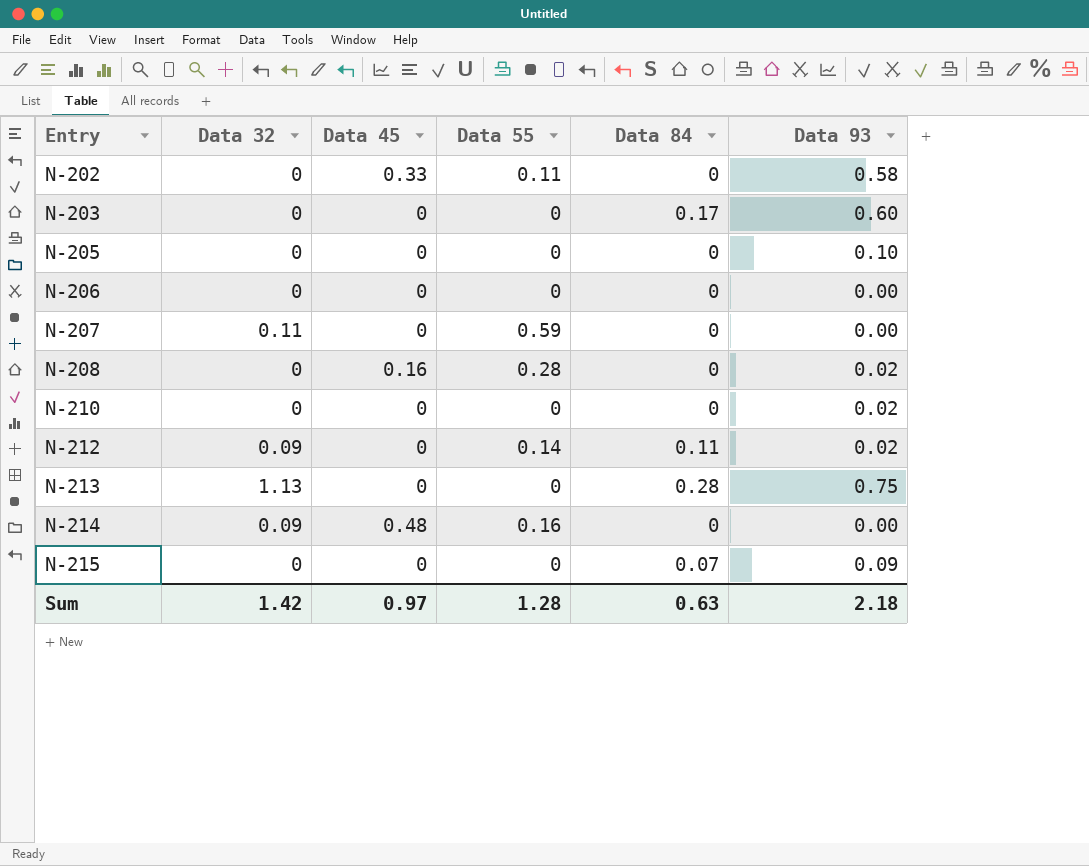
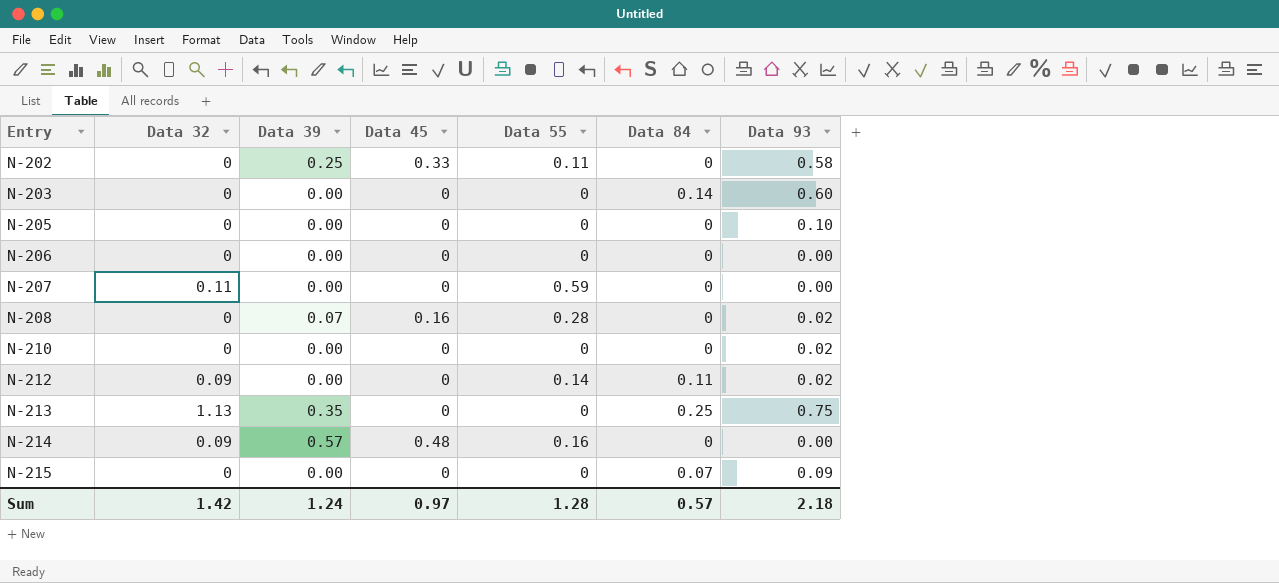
column Data 39 | position: none -> 3
N-203 | Data 84: 0.17 -> 0.14
N-213 | Data 84: 0.28 -> 0.25
Sum | Data 84: 0.63 -> 0.57

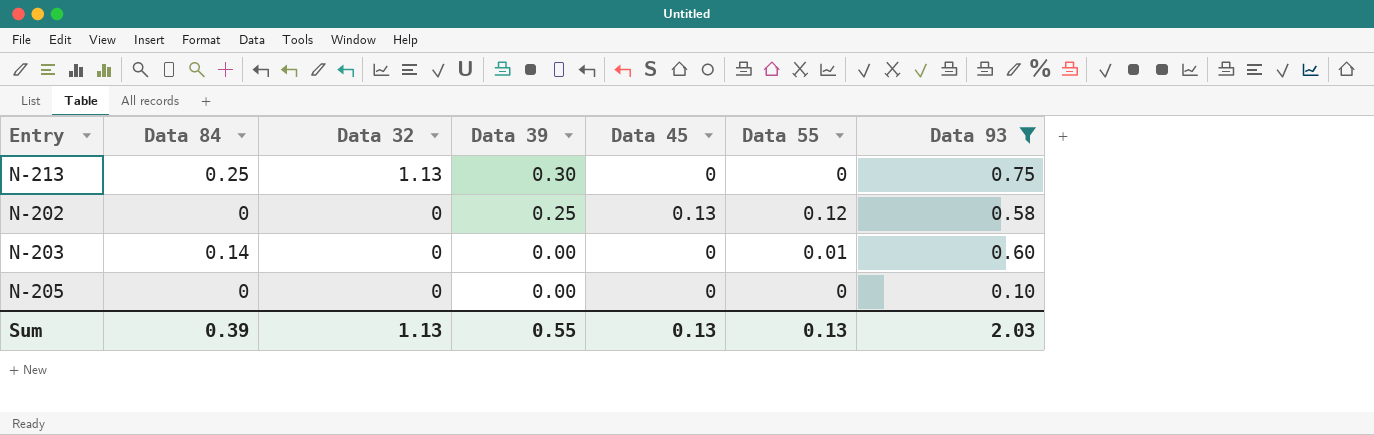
filter: none -> Data 93 >= 0.10
row order: Entry ascending -> Data 32 descending
column Data 84 | position: 6 -> 2
N-213 | Data 39: 0.35 -> 0.30
N-202 | Data 45: 0.33 -> 0.13
N-202 | Data 55: 0.11 -> 0.12
N-203 | Data 55: 0 -> 0.01
Sum | Data 84: 0.57 -> 0.39
Sum | Data 32: 1.42 -> 1.13
Sum | Data 39: 1.24 -> 0.55
Sum | Data 45: 0.97 -> 0.13
Sum | Data 55: 1.28 -> 0.13
Sum | Data 93: 2.18 -> 2.03

